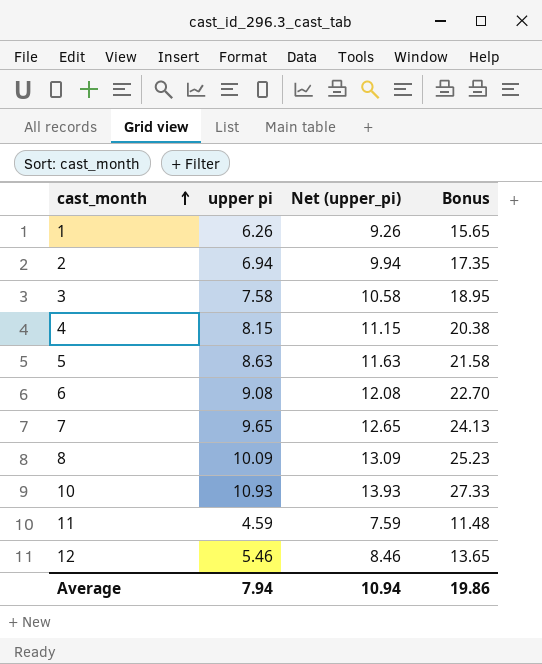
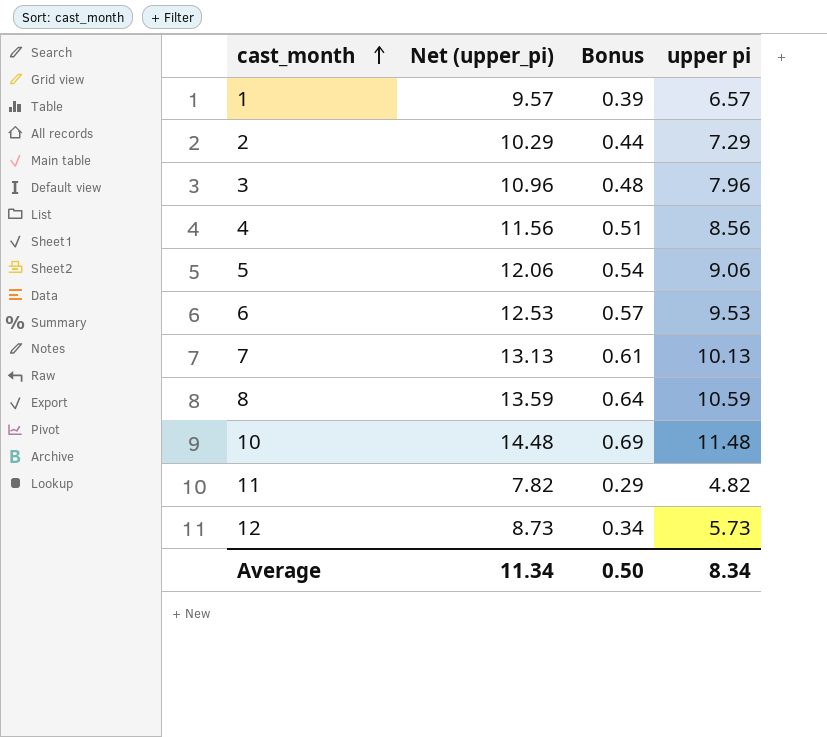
column Bonus | formula: [upper pi] * 2.5 -> [upper pi] * 0.06
column upper pi | position: 2 -> 4
1 | Net (upper_pi): 9.26 -> 9.57
1 | upper pi: 6.26 -> 6.57
2 | Net (upper_pi): 9.94 -> 10.29
2 | upper pi: 6.94 -> 7.29
3 | Net (upper_pi): 10.58 -> 10.96
3 | upper pi: 7.58 -> 7.96
4 | Net (upper_pi): 11.15 -> 11.56
4 | upper pi: 8.15 -> 8.56
5 | Net (upper_pi): 11.63 -> 12.06
5 | upper pi: 8.63 -> 9.06
6 | Net (upper_pi): 12.08 -> 12.53
6 | upper pi: 9.08 -> 9.53
7 | Net (upper_pi): 12.65 -> 13.13
7 | upper pi: 9.65 -> 10.13
8 | Net (upper_pi): 13.09 -> 13.59
8 | upper pi: 10.09 -> 10.59
10 | Net (upper_pi): 13.93 -> 14.48
10 | upper pi: 10.93 -> 11.48
11 | Net (upper_pi): 7.59 -> 7.82
11 | upper pi: 4.59 -> 4.82
12 | Net (upper_pi): 8.46 -> 8.73
12 | upper pi: 5.46 -> 5.73
Average | Net (upper_pi): 10.94 -> 11.34
Average | Bonus: 19.86 -> 0.50
Average | upper pi: 7.94 -> 8.34

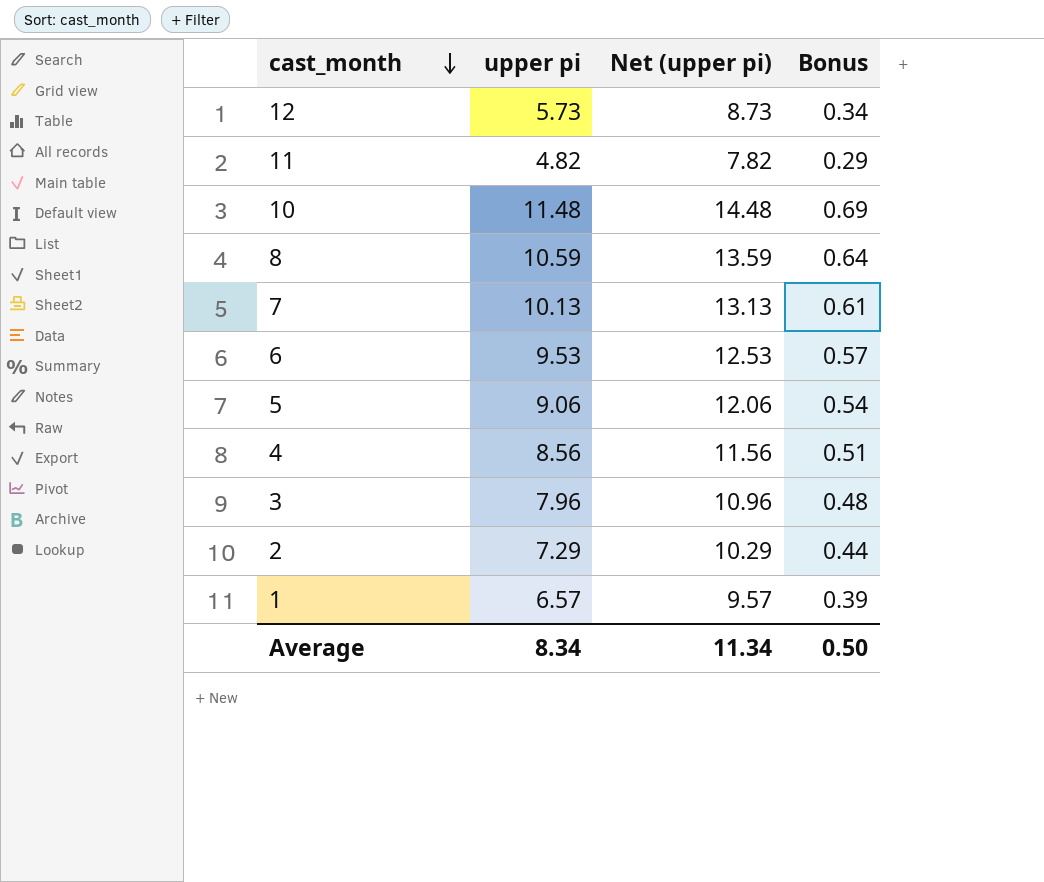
row order: cast_month ascending -> cast_month descending
column upper pi | position: 4 -> 2
column name: Net (upper_pi) -> Net (upper pi)

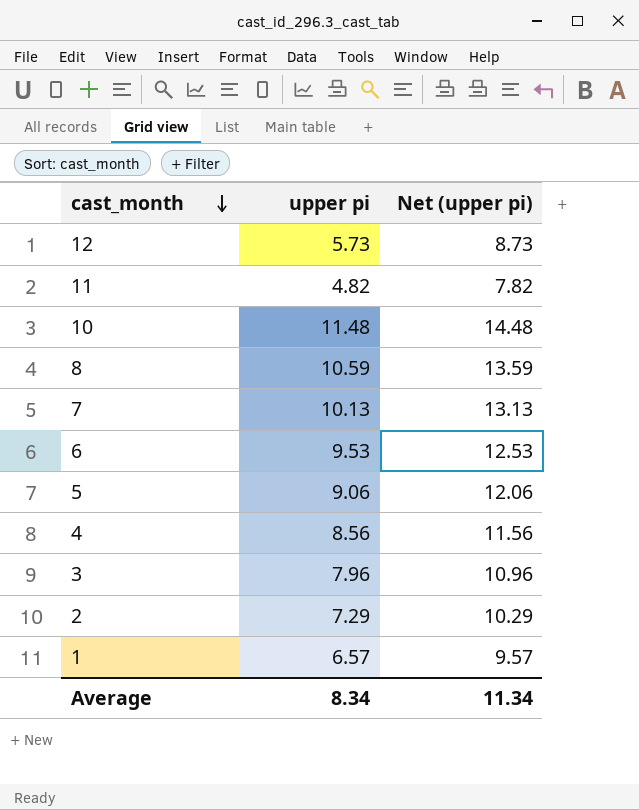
column Bonus | formula: [upper pi] * 0.06 -> none

